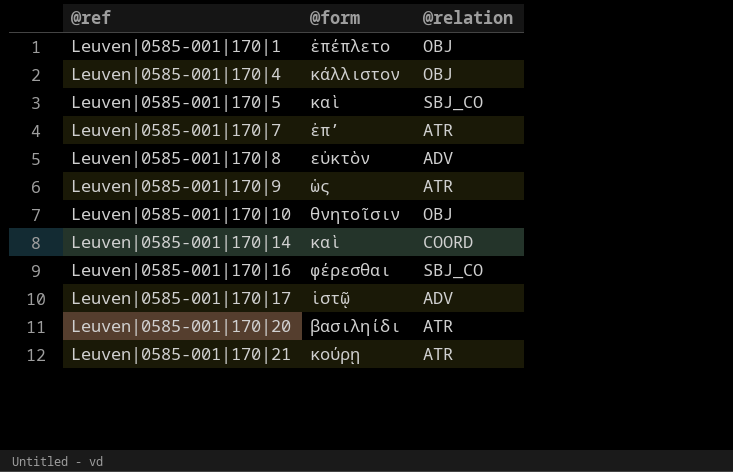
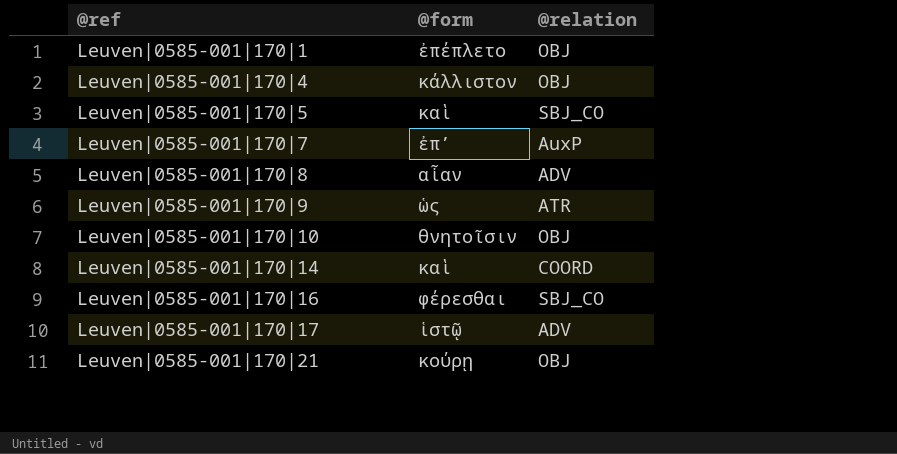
row Leuven|0585-001|170|20: βασιληίδι | ATR -> none
Leuven|0585-001|170|7 | @relation: ATR -> AuxP
Leuven|0585-001|170|8 | @form: εὐκτὸν -> αἶαν
Leuven|0585-001|170|21 | @relation: ATR -> OBJ

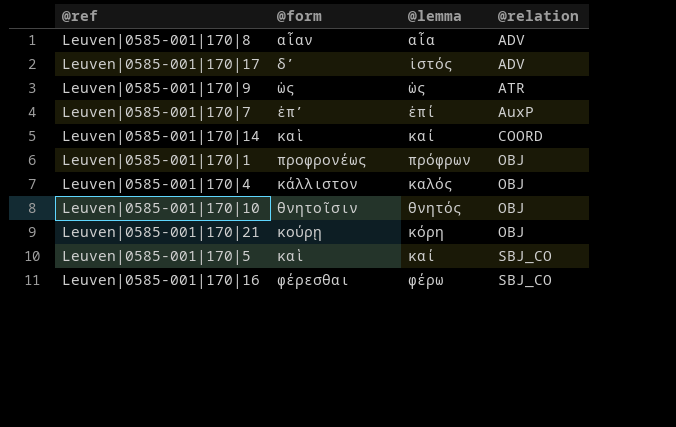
row order: @ref ascending -> @relation ascending
column @lemma | position: none -> 3
Leuven|0585-001|170|17 | @form: ἱστῷ -> δ’
Leuven|0585-001|170|1 | @form: ἐπέπλετο -> προφρονέως

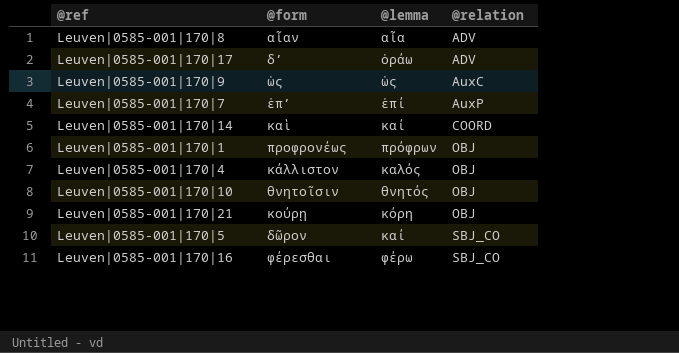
Leuven|0585-001|170|17 | @lemma: ἱστός -> ὁράω
Leuven|0585-001|170|9 | @relation: ATR -> AuxC
Leuven|0585-001|170|5 | @form: καὶ -> δῶρον

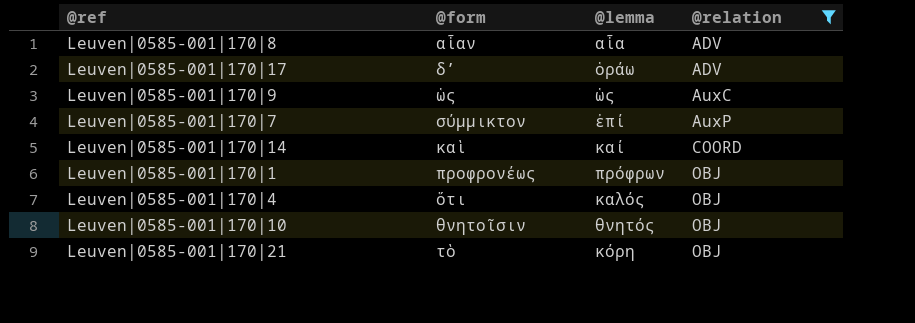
filter: none -> @relation != SBJ_CO
Leuven|0585-001|170|7 | @form: ἐπ’ -> σύμμικτον
Leuven|0585-001|170|4 | @form: κάλλιστον -> ὅτι
Leuven|0585-001|170|21 | @form: κούρῃ -> τὸ

